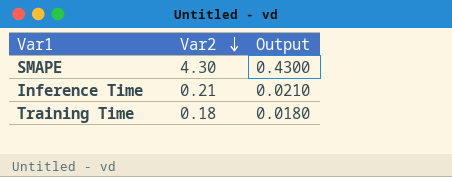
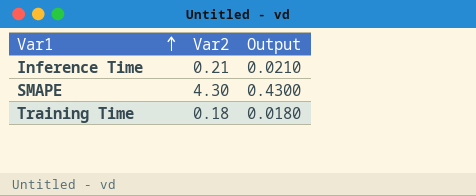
row order: Var2 descending -> Var1 ascending

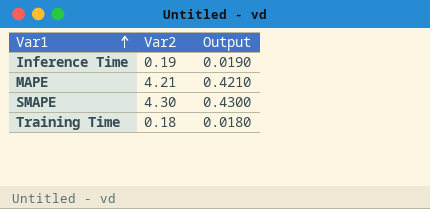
Inference Time | Var2: 0.21 -> 0.19
Inference Time | Output: 0.0210 -> 0.0190
row MAPE: none -> 4.21 | 0.4210

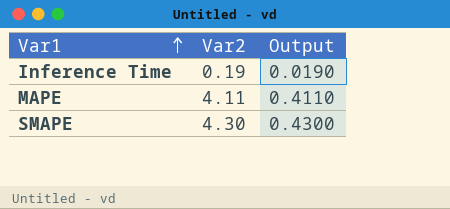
row Training Time: 0.18 | 0.0180 -> none
MAPE | Var2: 4.21 -> 4.11
MAPE | Output: 0.4210 -> 0.4110

